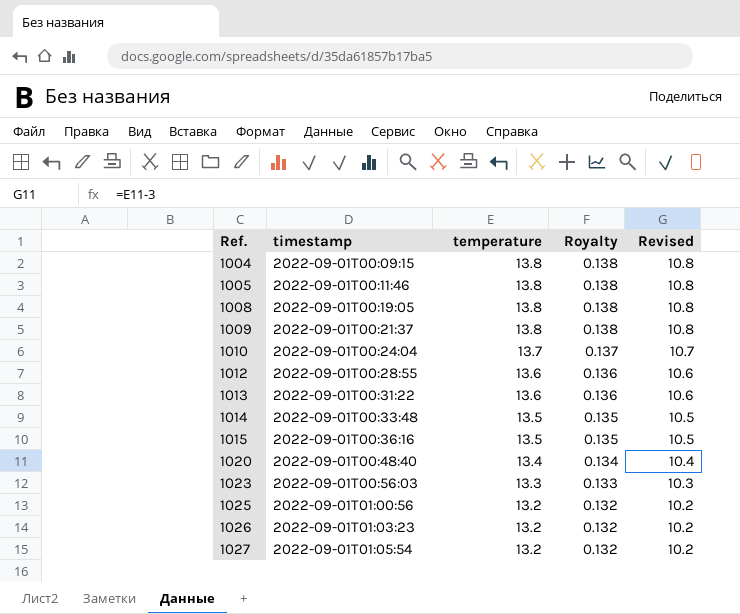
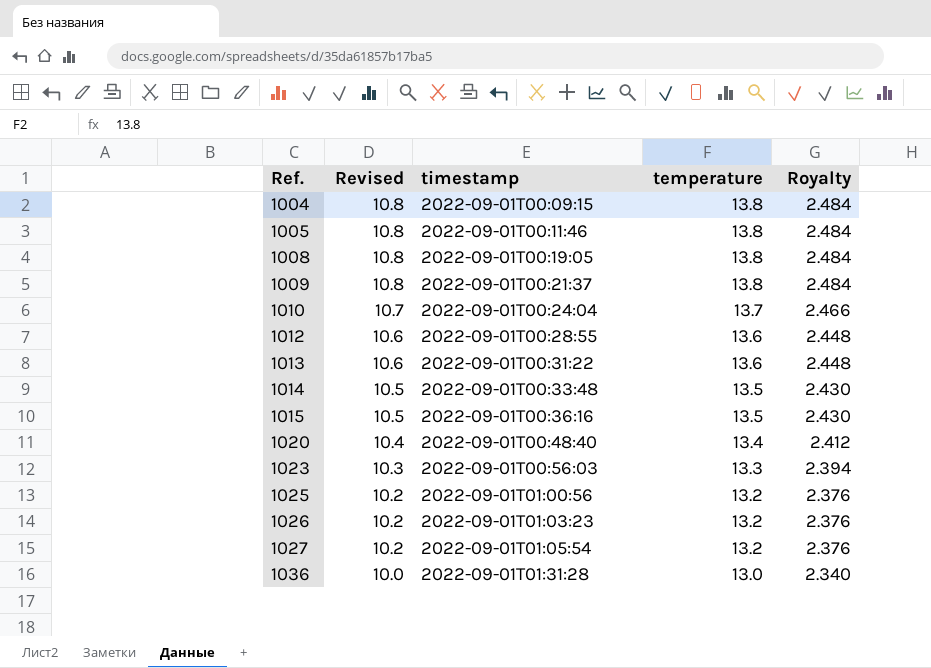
column Revised | position: 5 -> 2
column Royalty | formula: [temperature] * 0.01 -> [temperature] * 0.18
row 1036: none -> 10.0 | 2022-09-01T01:31:28 | 13.0 | 2.340

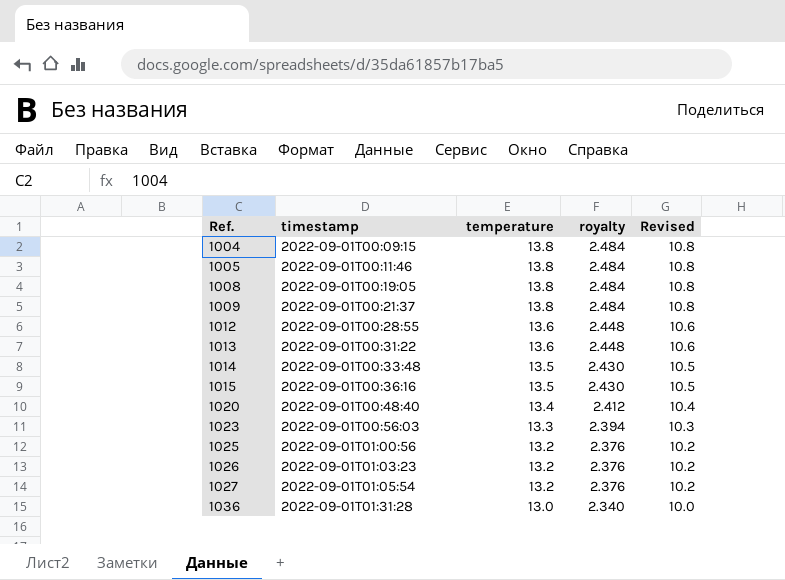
column name: Royalty -> royalty
column Revised | position: 2 -> 5
row 1010: 10.7 | 2022-09-01T00:24:04 | 13.7 | 2.466 -> none

